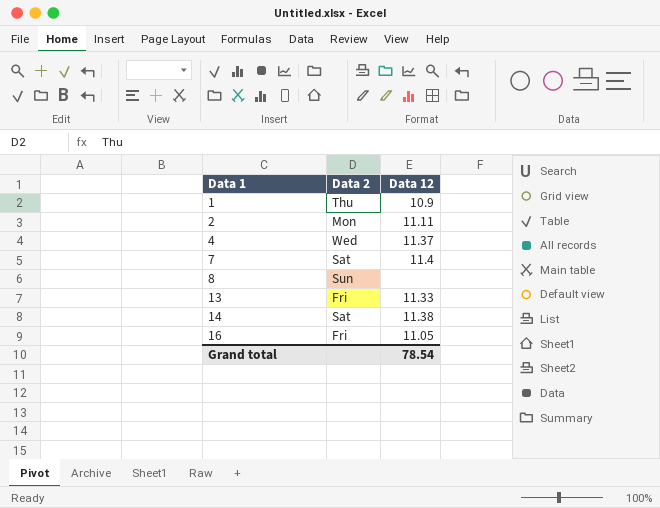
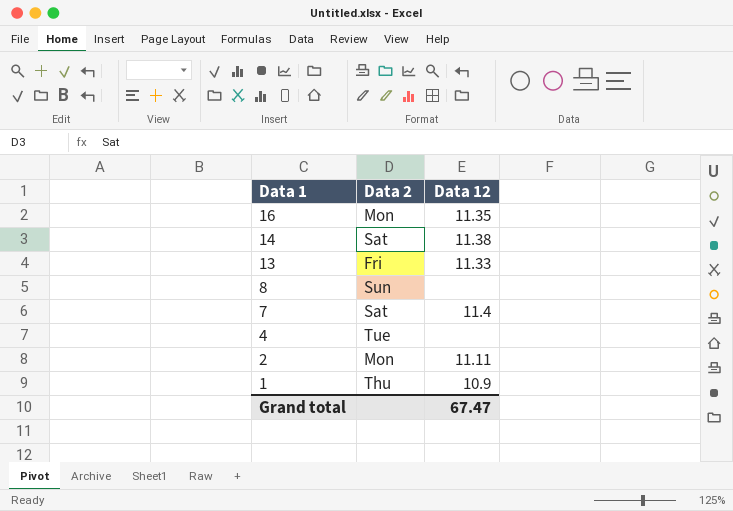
row order: Data 1 ascending -> Data 1 descending
16 | Data 2: Fri -> Mon
16 | Data 12: 11.05 -> 11.35
4 | Data 2: Wed -> Tue
4 | Data 12: 11.37 -> none
Grand total | Data 12: 78.54 -> 67.47

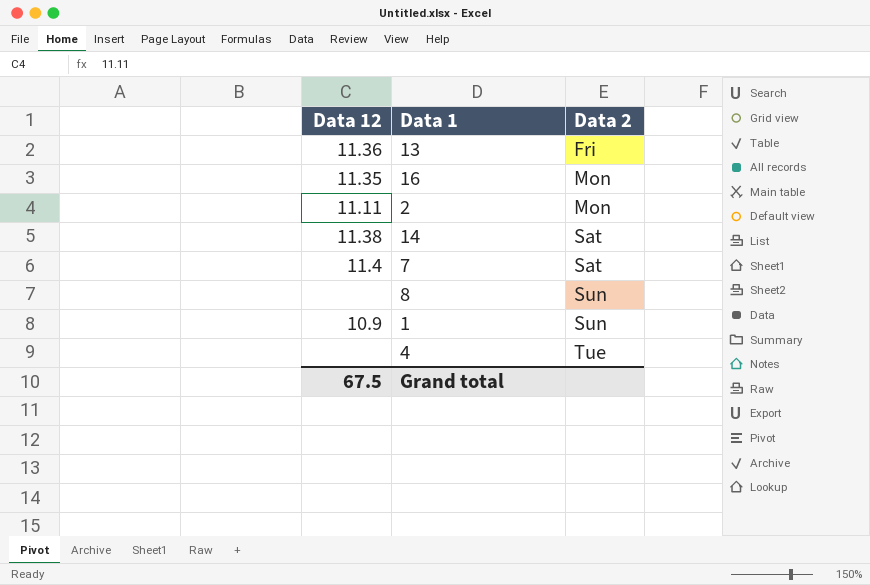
row order: Data 1 descending -> Data 2 ascending
column Data 12 | position: 3 -> 1
13 | Data 12: 11.33 -> 11.36
1 | Data 2: Thu -> Sun
Grand total | Data 12: 67.47 -> 67.5

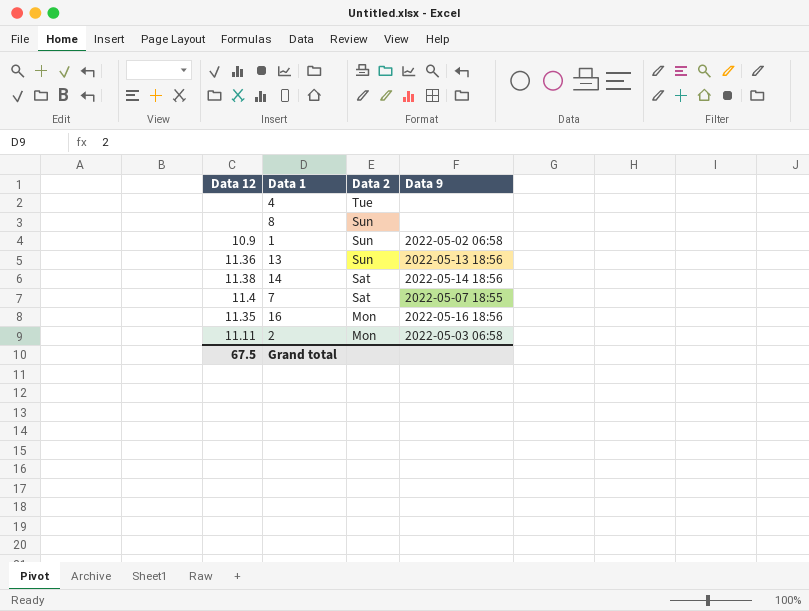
row order: Data 2 ascending -> Data 2 descending
column Data 9 | position: none -> 4
13 | Data 2: Fri -> Sun

